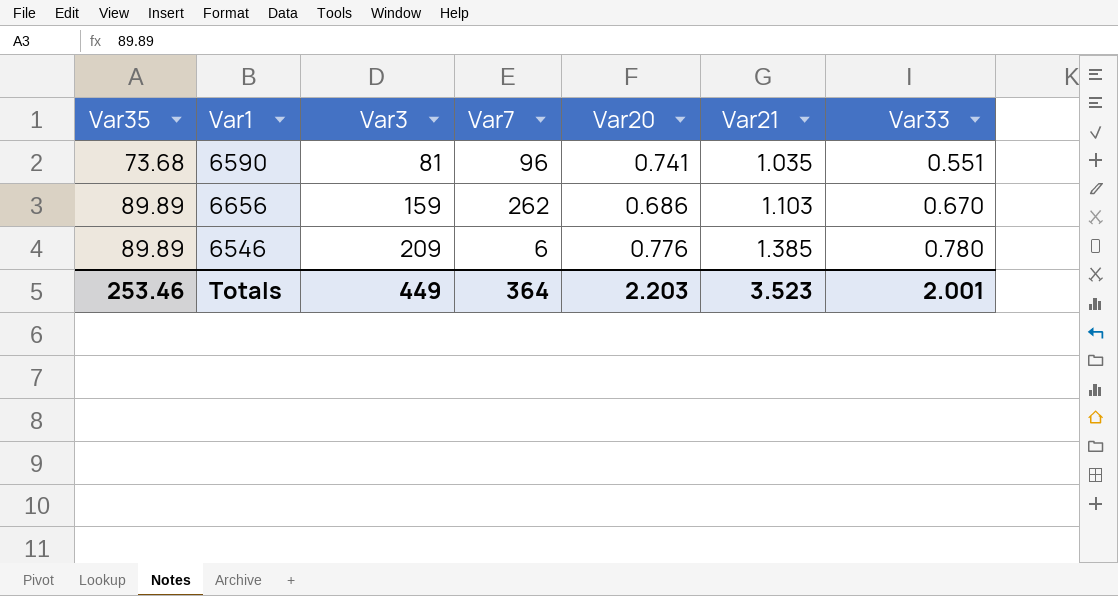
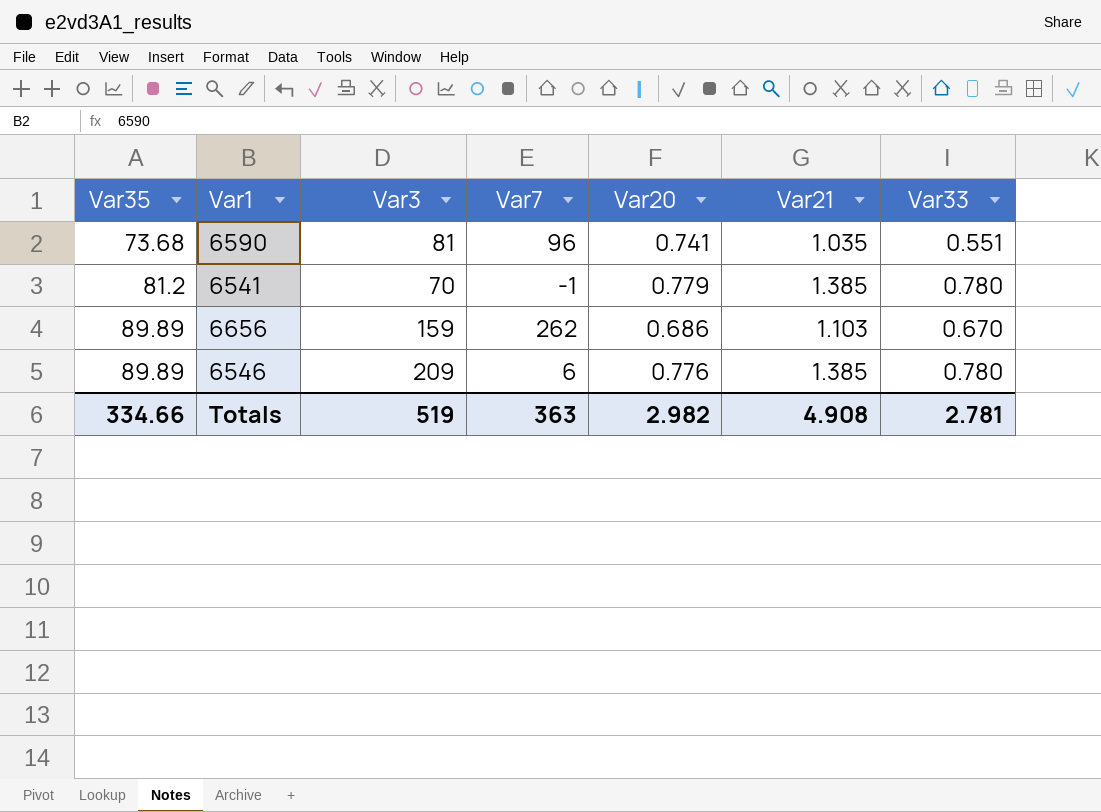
row 6541: none -> 81.2 | 70 | -1 | 0.779 | 1.385 | 0.780
Totals | Var35: 253.46 -> 334.66
Totals | Var3: 449 -> 519
Totals | Var7: 364 -> 363
Totals | Var20: 2.203 -> 2.982
Totals | Var21: 3.523 -> 4.908
Totals | Var33: 2.001 -> 2.781

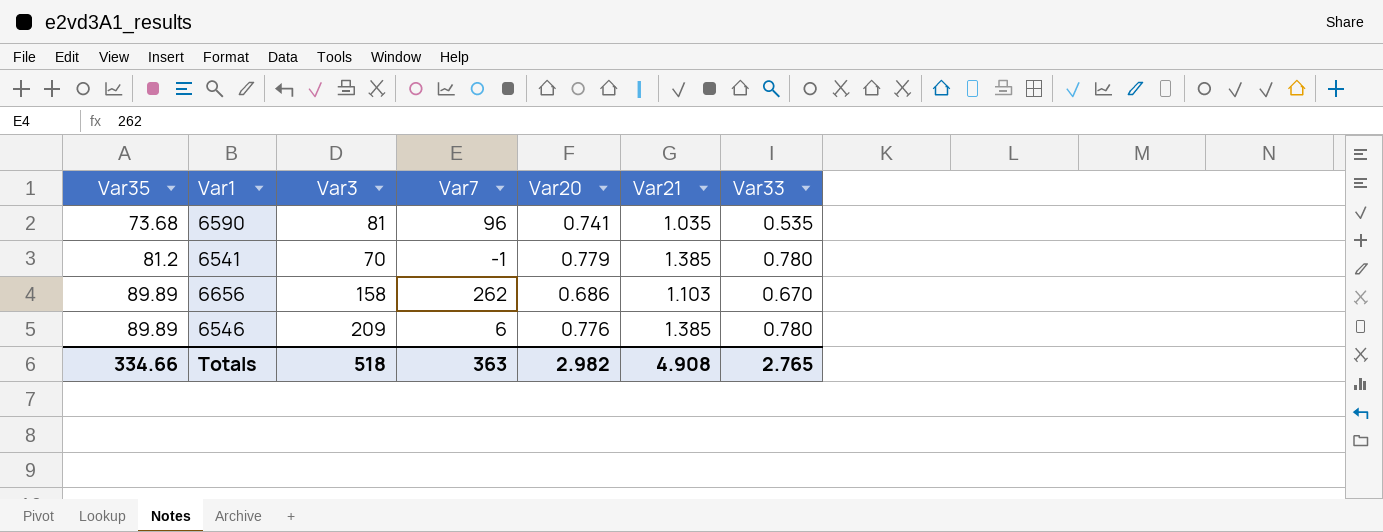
6590 | Var33: 0.551 -> 0.535
6656 | Var3: 159 -> 158
Totals | Var3: 519 -> 518
Totals | Var33: 2.781 -> 2.765

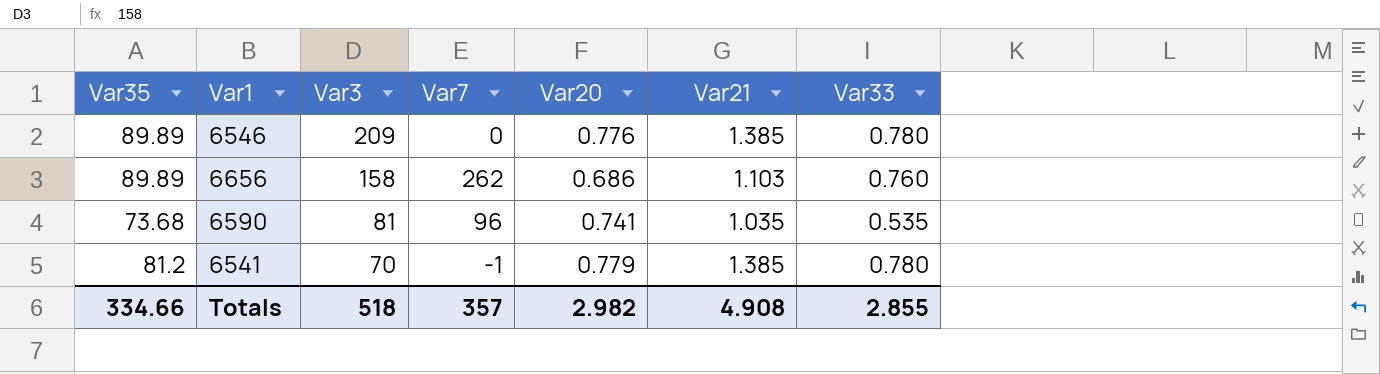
row order: Var35 ascending -> Var3 descending
6546 | Var7: 6 -> 0
6656 | Var33: 0.670 -> 0.760
Totals | Var7: 363 -> 357
Totals | Var33: 2.765 -> 2.855

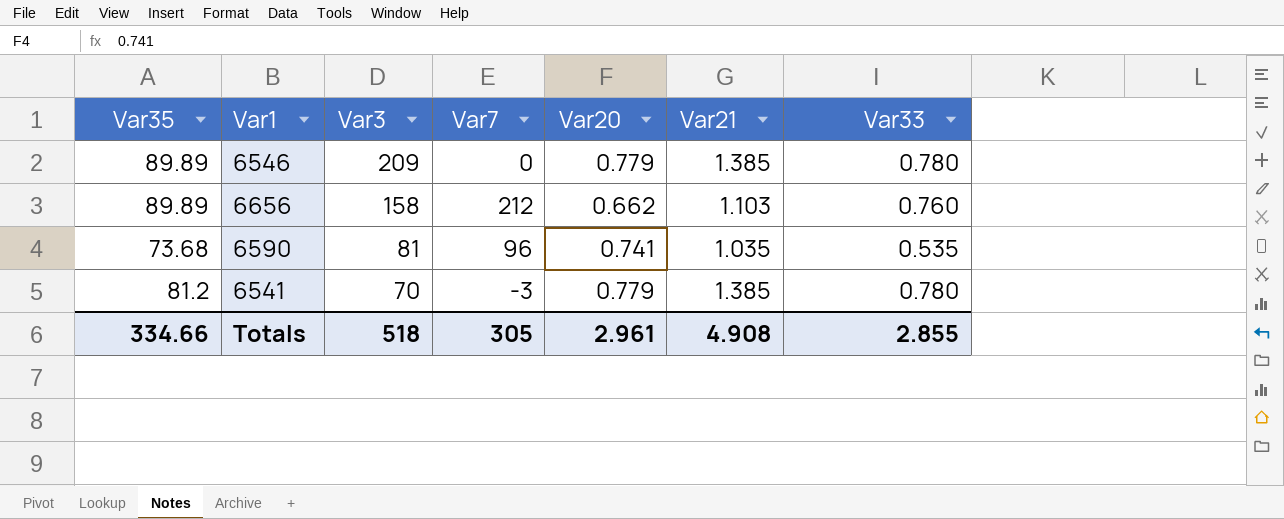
6546 | Var20: 0.776 -> 0.779
6656 | Var7: 262 -> 212
6656 | Var20: 0.686 -> 0.662
6541 | Var7: -1 -> -3
Totals | Var7: 357 -> 305
Totals | Var20: 2.982 -> 2.961

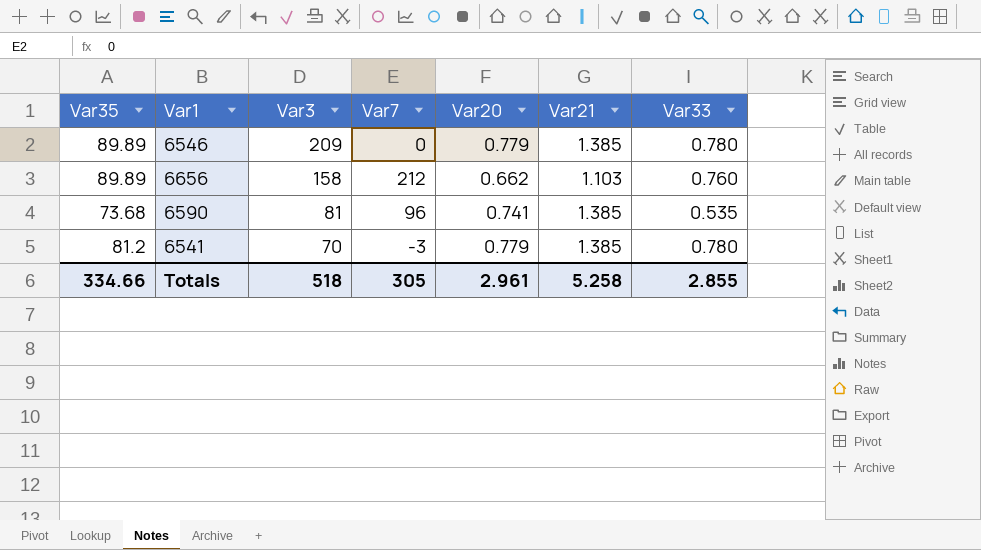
6590 | Var21: 1.035 -> 1.385
Totals | Var21: 4.908 -> 5.258

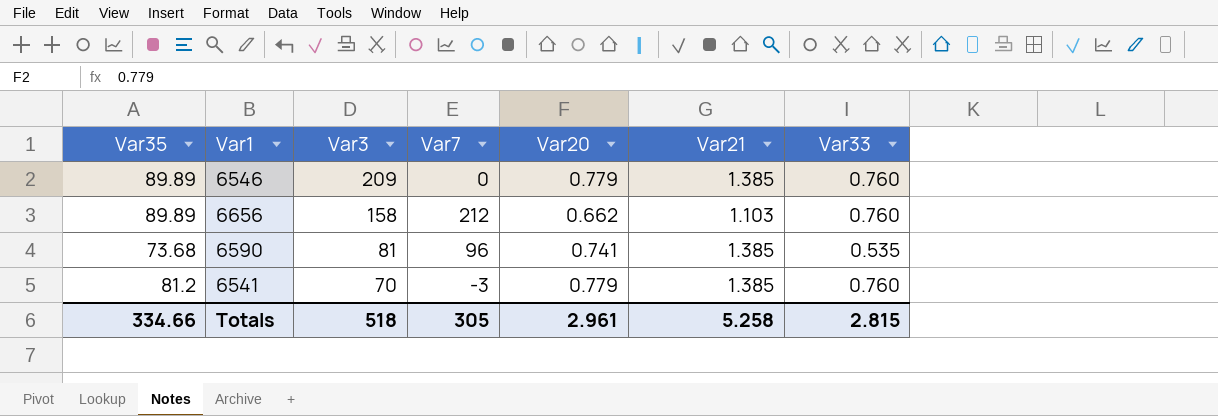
6546 | Var33: 0.780 -> 0.760
6541 | Var33: 0.780 -> 0.760
Totals | Var33: 2.855 -> 2.815

